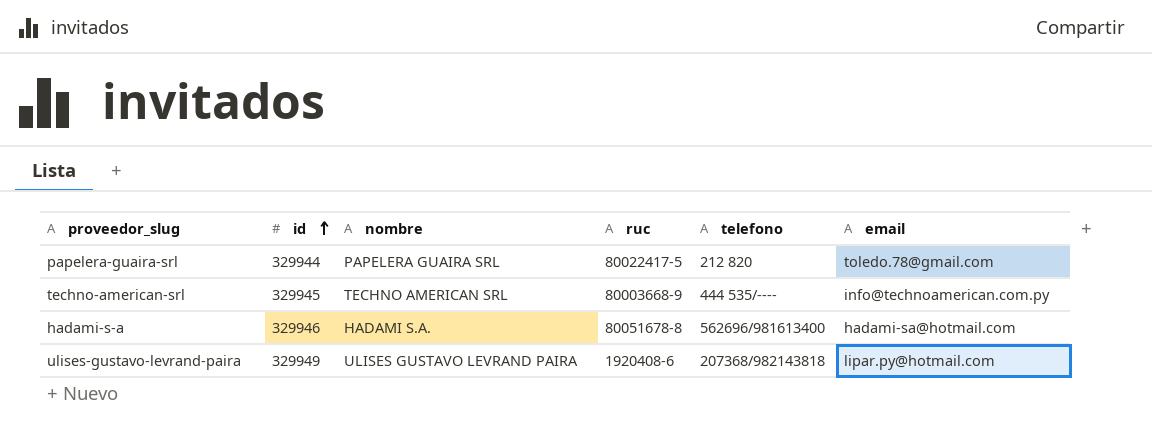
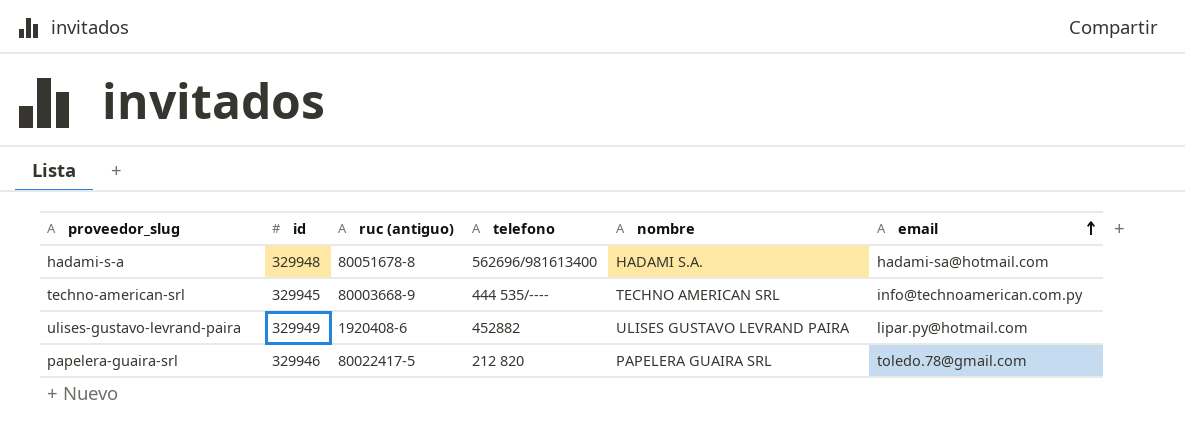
row order: id ascending -> email ascending
column name: ruc -> ruc (antiguo)
column nombre | position: 3 -> 5
hadami-s-a | id: 329946 -> 329948
ulises-gustavo-levrand-paira | telefono: 207368/982143818 -> 452882
papelera-guaira-srl | id: 329944 -> 329946

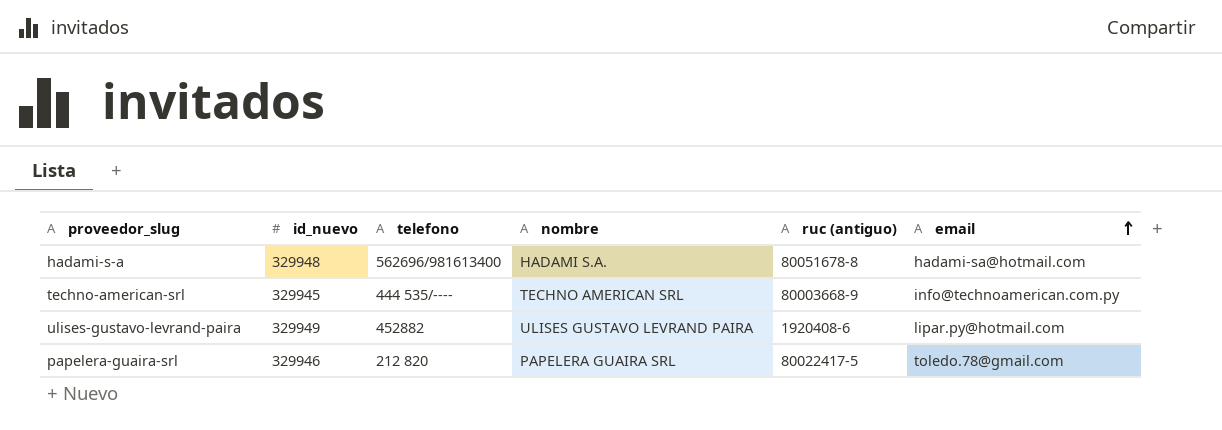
column name: id -> id_nuevo
column ruc (antiguo) | position: 3 -> 5

